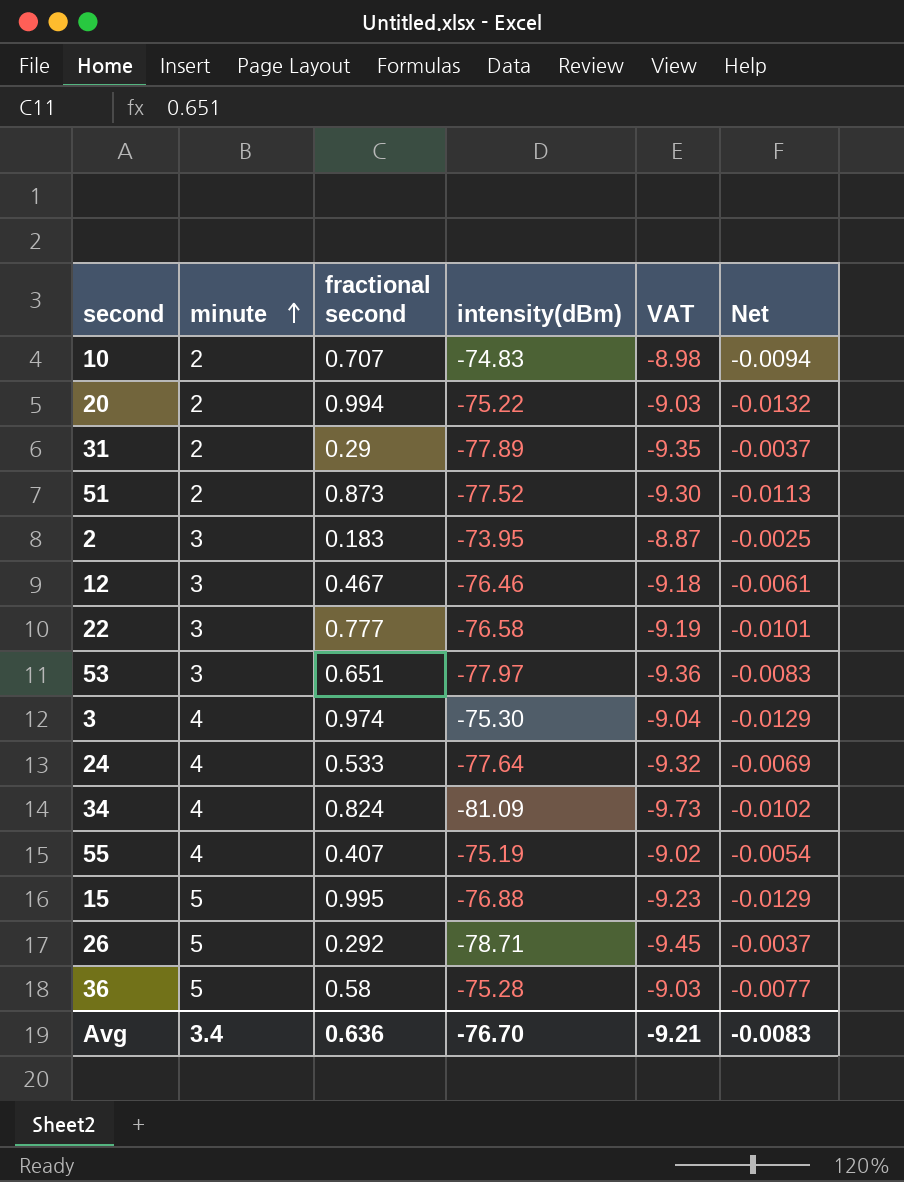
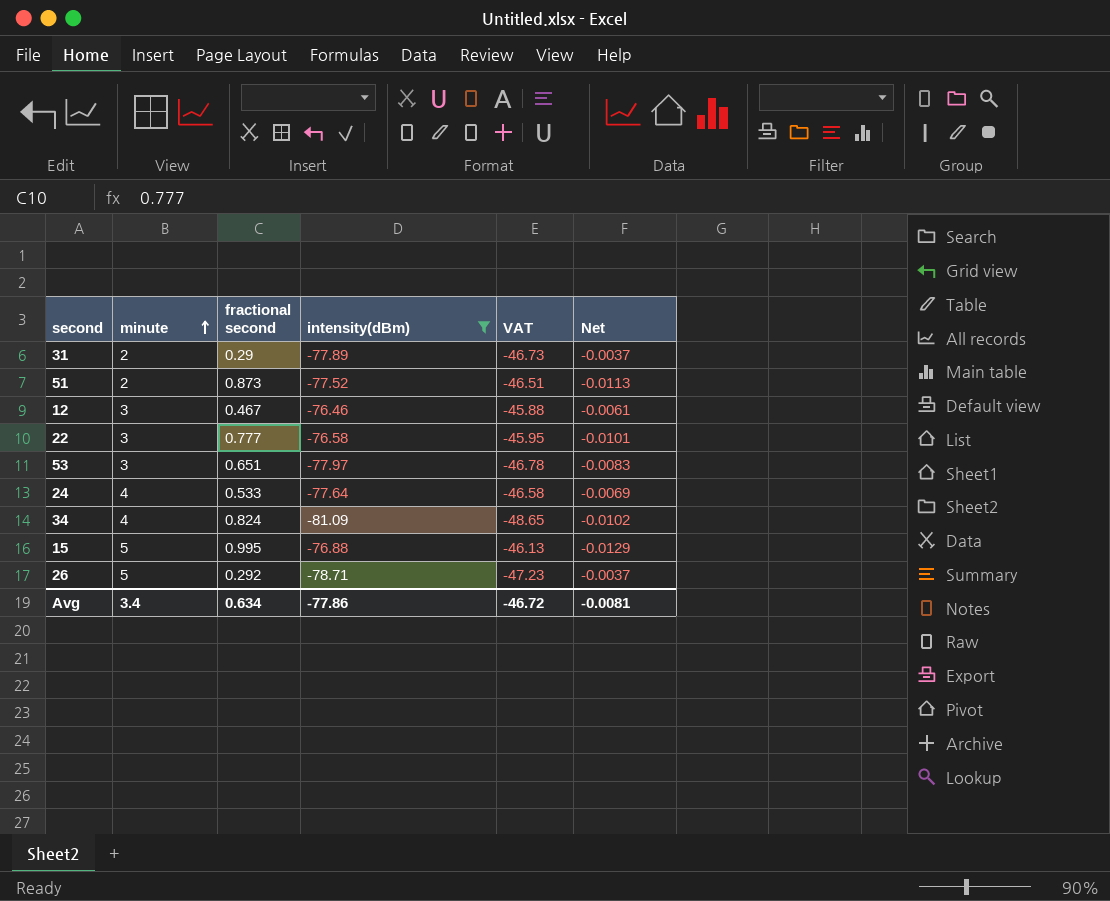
filter: none -> intensity(dBm) <= -76.46
column VAT | formula: [intensity(dBm)] * 0.12 -> [intensity(dBm)] * 0.6
Avg | fractional second: 0.636 -> 0.634
Avg | intensity(dBm): -76.70 -> -77.86
Avg | VAT: -9.21 -> -46.72
Avg | Net: -0.0083 -> -0.0081

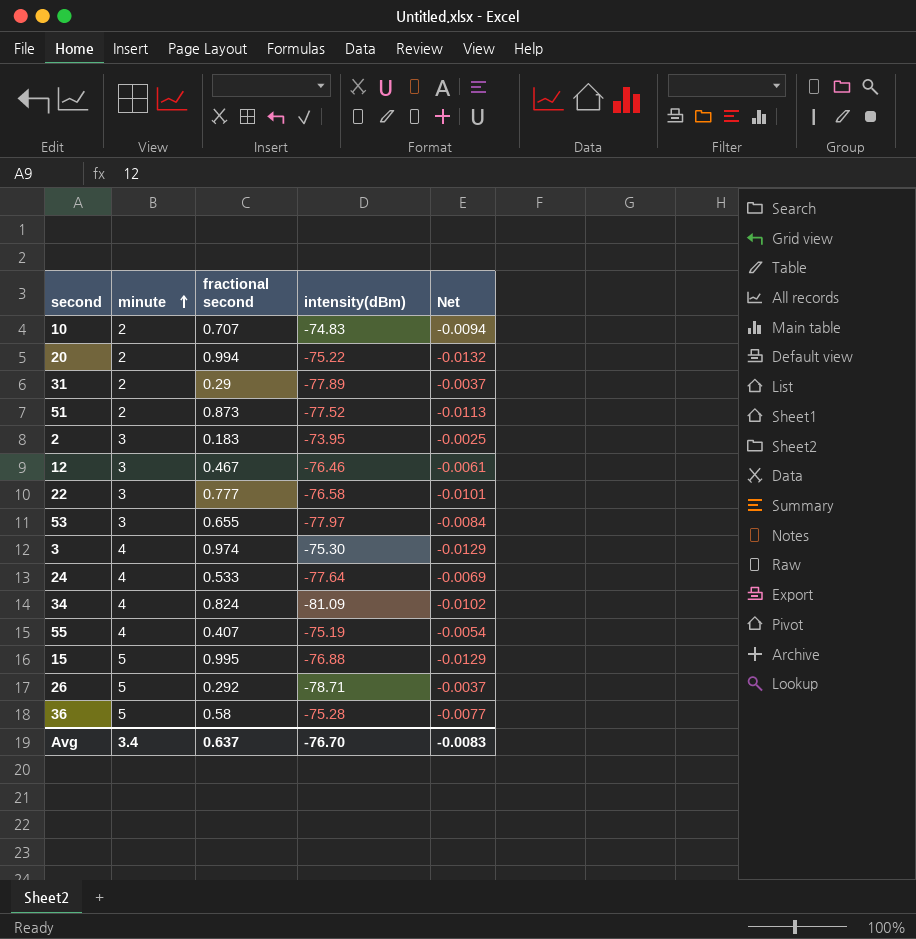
filter: intensity(dBm) <= -76.46 -> none
column VAT | formula: [intensity(dBm)] * 0.6 -> none
53 | fractional second: 0.651 -> 0.655
53 | Net: -0.0083 -> -0.0084
Avg | fractional second: 0.634 -> 0.637
Avg | intensity(dBm): -77.86 -> -76.70
Avg | Net: -0.0081 -> -0.0083

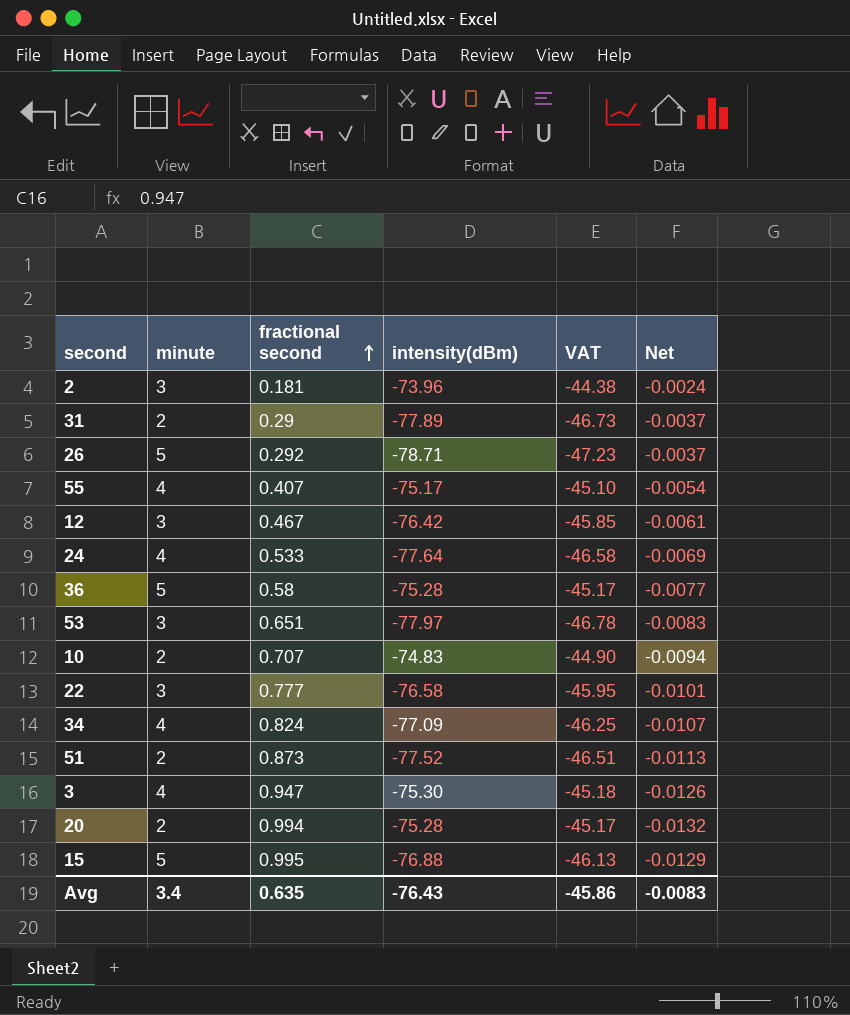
row order: minute ascending -> fractional second ascending
column VAT | formula: none -> [intensity(dBm)] * 0.6
2 | fractional second: 0.183 -> 0.181
2 | intensity(dBm): -73.95 -> -73.96
2 | Net: -0.0025 -> -0.0024
55 | intensity(dBm): -75.19 -> -75.17
12 | intensity(dBm): -76.46 -> -76.42
53 | fractional second: 0.655 -> 0.651
53 | Net: -0.0084 -> -0.0083
34 | intensity(dBm): -81.09 -> -77.09
34 | Net: -0.0102 -> -0.0107
3 | fractional second: 0.974 -> 0.947
3 | Net: -0.0129 -> -0.0126
20 | intensity(dBm): -75.22 -> -75.28
Avg | fractional second: 0.637 -> 0.635
Avg | intensity(dBm): -76.70 -> -76.43

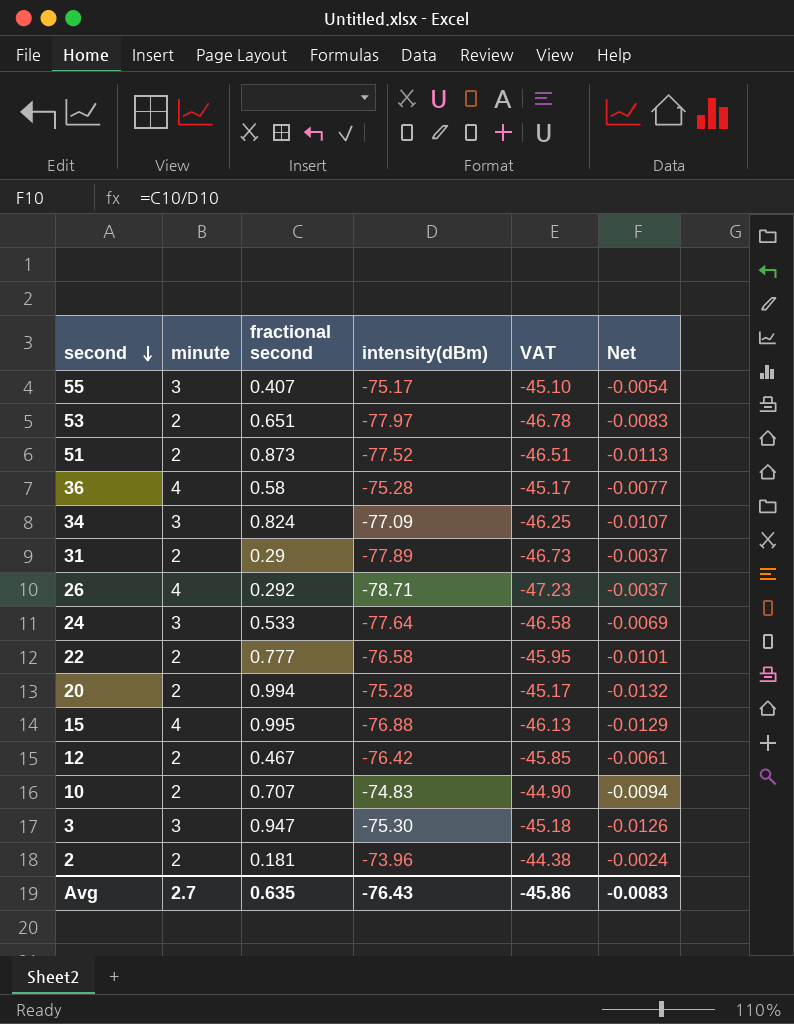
row order: fractional second ascending -> second descending
55 | minute: 4 -> 3
53 | minute: 3 -> 2
36 | minute: 5 -> 4
34 | minute: 4 -> 3
26 | minute: 5 -> 4
24 | minute: 4 -> 3
22 | minute: 3 -> 2
15 | minute: 5 -> 4
12 | minute: 3 -> 2
3 | minute: 4 -> 3
2 | minute: 3 -> 2
Avg | minute: 3.4 -> 2.7

